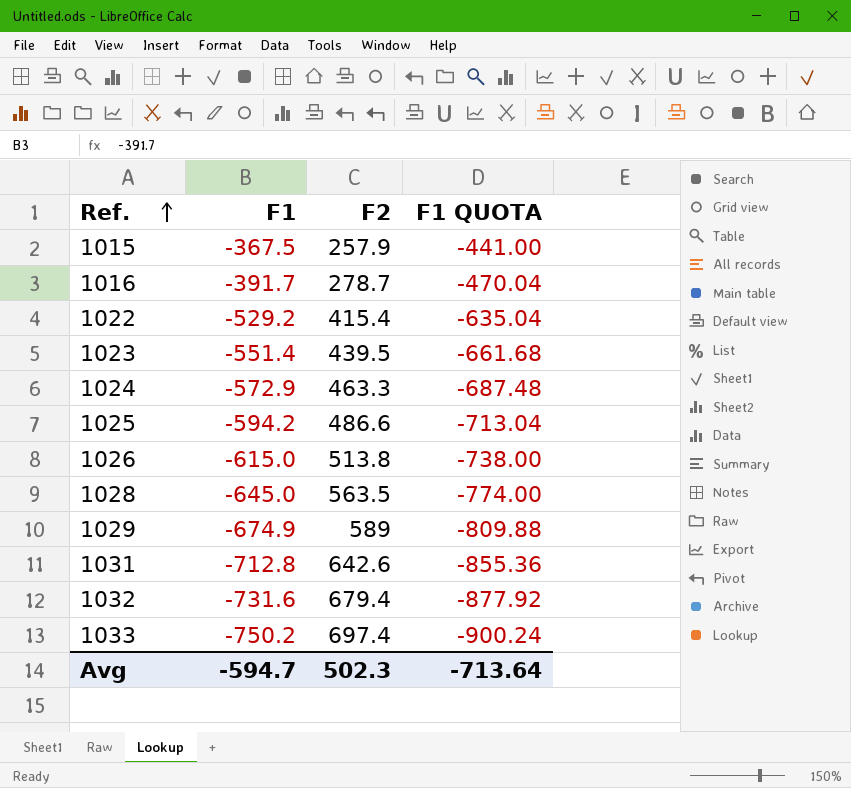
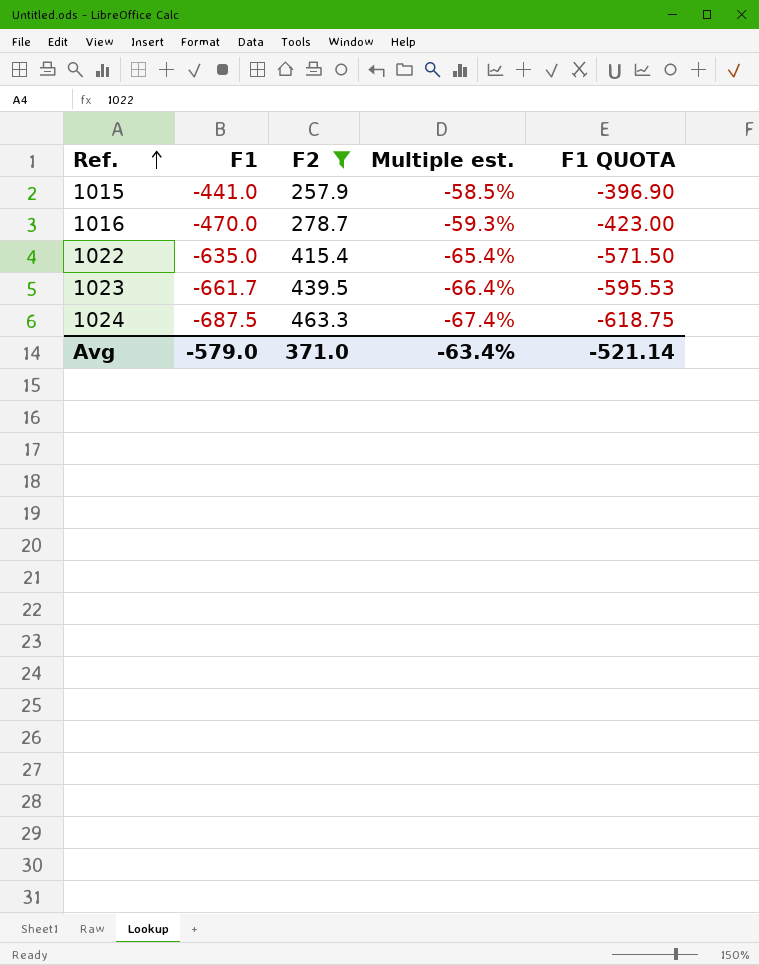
filter: none -> F2 <= 463.3
column Multiple est. | formula: none -> [F2] / [F1]
column F1 QUOTA | formula: [F1] * 1.2 -> [F1] * 0.9
1015 | F1: -367.5 -> -441.0
1016 | F1: -391.7 -> -470.0
1022 | F1: -529.2 -> -635.0
1023 | F1: -551.4 -> -661.7
1024 | F1: -572.9 -> -687.5
Avg | F1: -594.7 -> -579.0
Avg | F2: 502.3 -> 371.0
Avg | F1 QUOTA: -713.64 -> -521.14

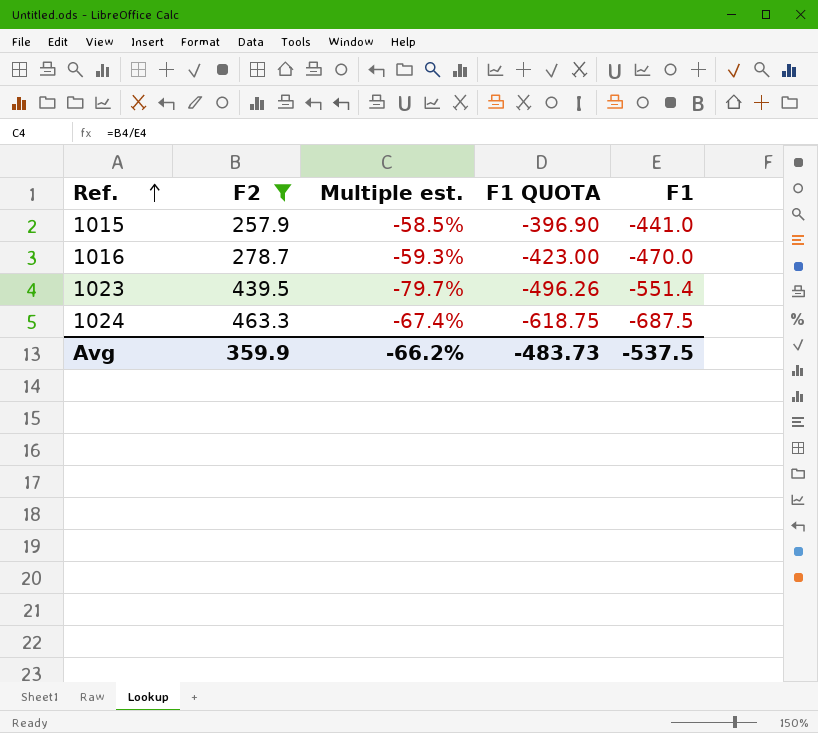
column F1 | position: 2 -> 5
row 1022: -635.0 | 415.4 | -65.4% | -571.50 -> none
1023 | Multiple est.: -66.4% -> -79.7%
1023 | F1 QUOTA: -595.53 -> -496.26
1023 | F1: -661.7 -> -551.4
Avg | F2: 371.0 -> 359.9
Avg | Multiple est.: -63.4% -> -66.2%
Avg | F1 QUOTA: -521.14 -> -483.73
Avg | F1: -579.0 -> -537.5

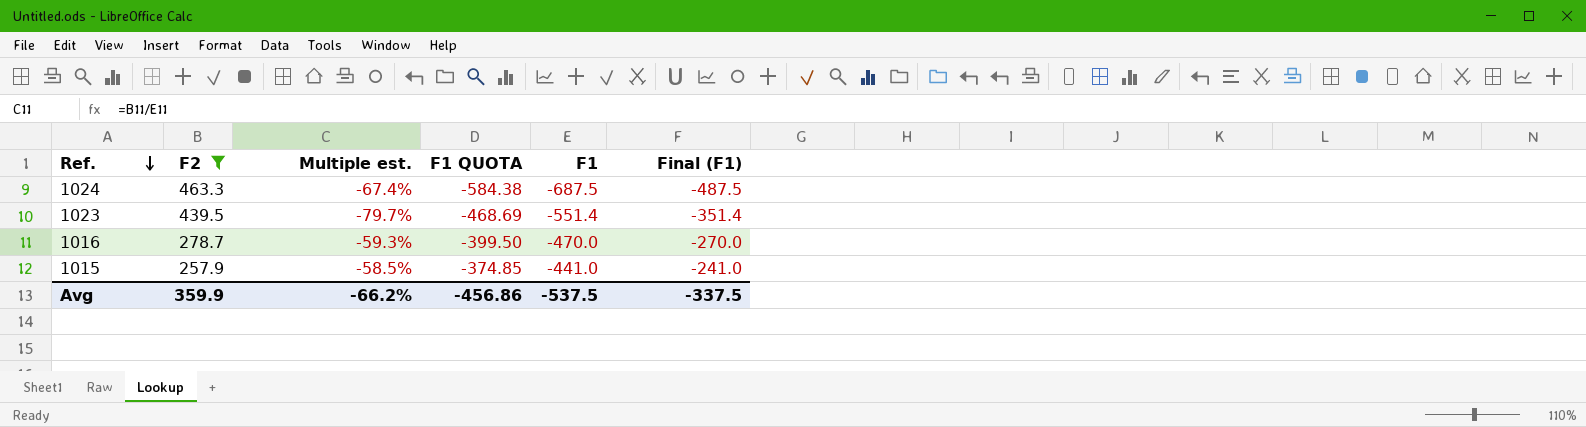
row order: Ref. ascending -> Ref. descending
column F1 QUOTA | formula: [F1] * 0.9 -> [F1] * 0.85
column Final (F1) | formula: none -> [F1] + 200
Avg | F1 QUOTA: -483.73 -> -456.86

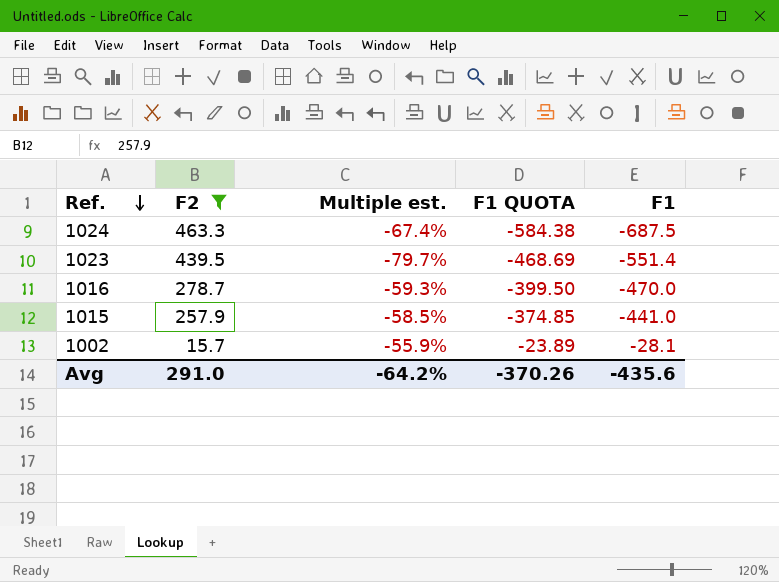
column Final (F1) | formula: [F1] + 200 -> none
row 1002: none -> 15.7 | -55.9% | -23.89 | -28.1
Avg | F2: 359.9 -> 291.0
Avg | Multiple est.: -66.2% -> -64.2%
Avg | F1 QUOTA: -456.86 -> -370.26
Avg | F1: -537.5 -> -435.6

